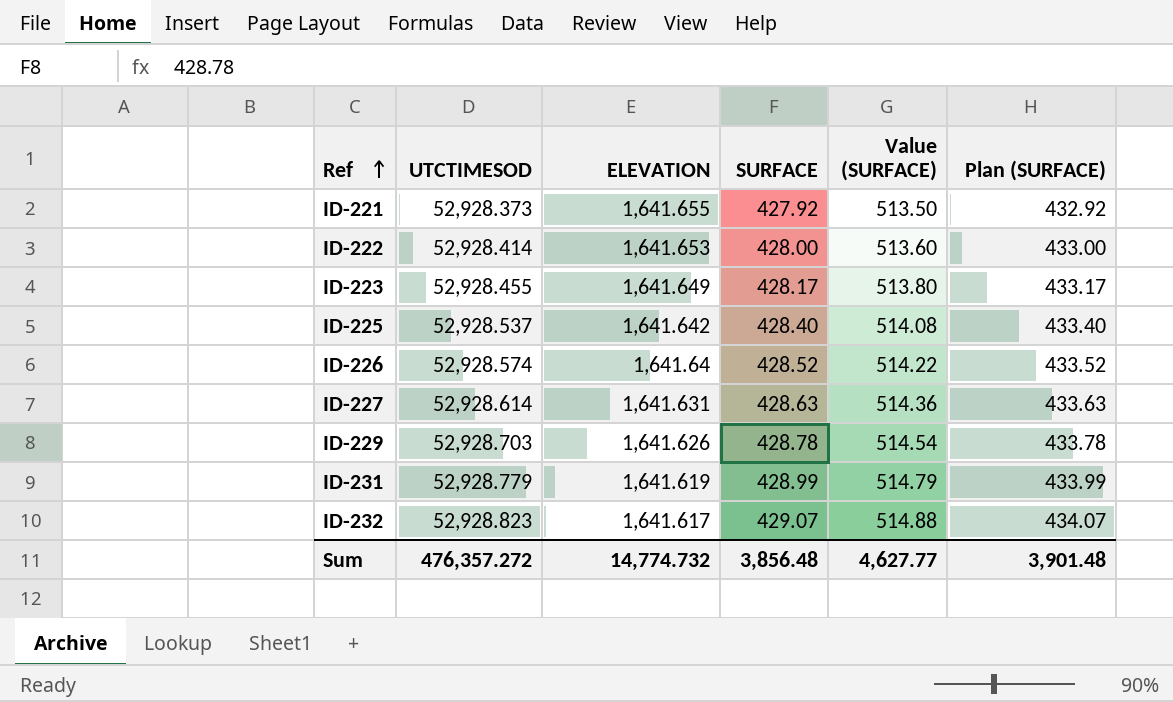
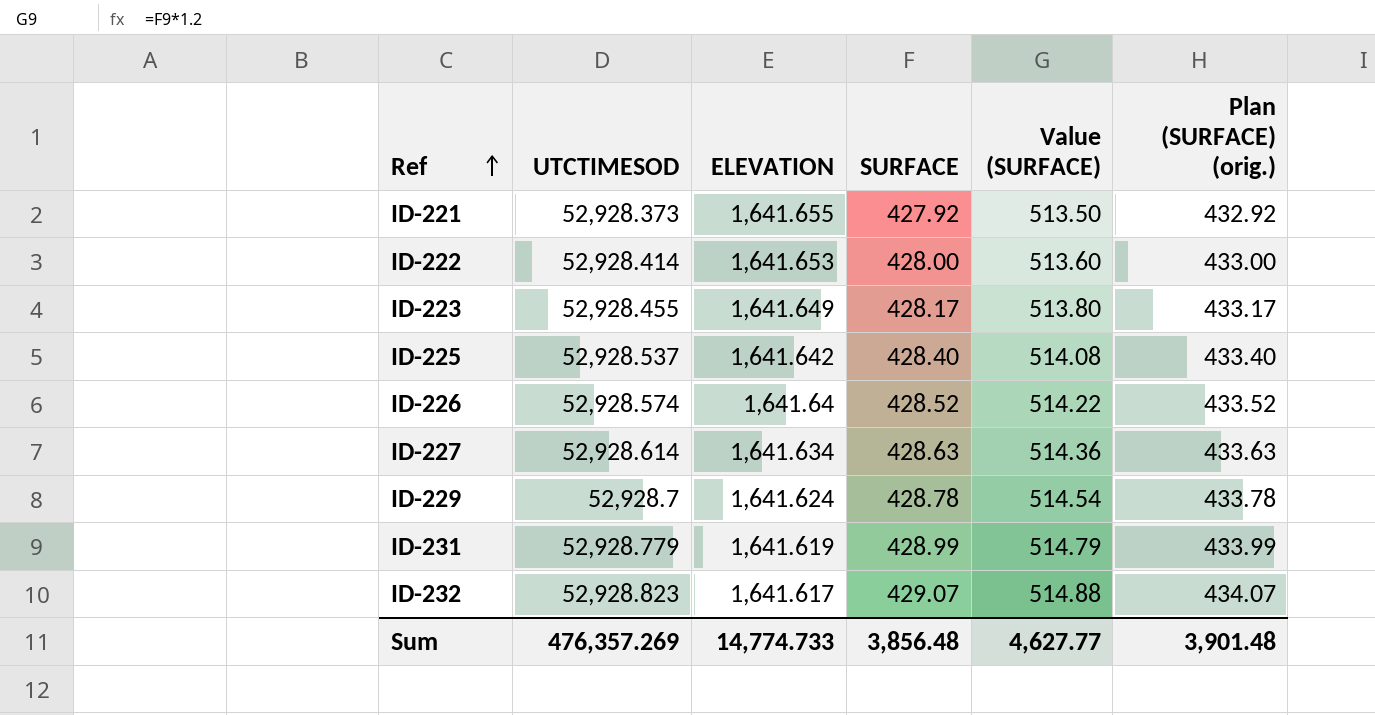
column name: Plan (SURFACE) -> Plan (SURFACE) (orig.)
ID-227 | ELEVATION: 1,641.631 -> 1,641.634
ID-229 | UTCTIMESOD: 52,928.703 -> 52,928.7
ID-229 | ELEVATION: 1,641.626 -> 1,641.624
Sum | UTCTIMESOD: 476,357.272 -> 476,357.269
Sum | ELEVATION: 14,774.732 -> 14,774.733

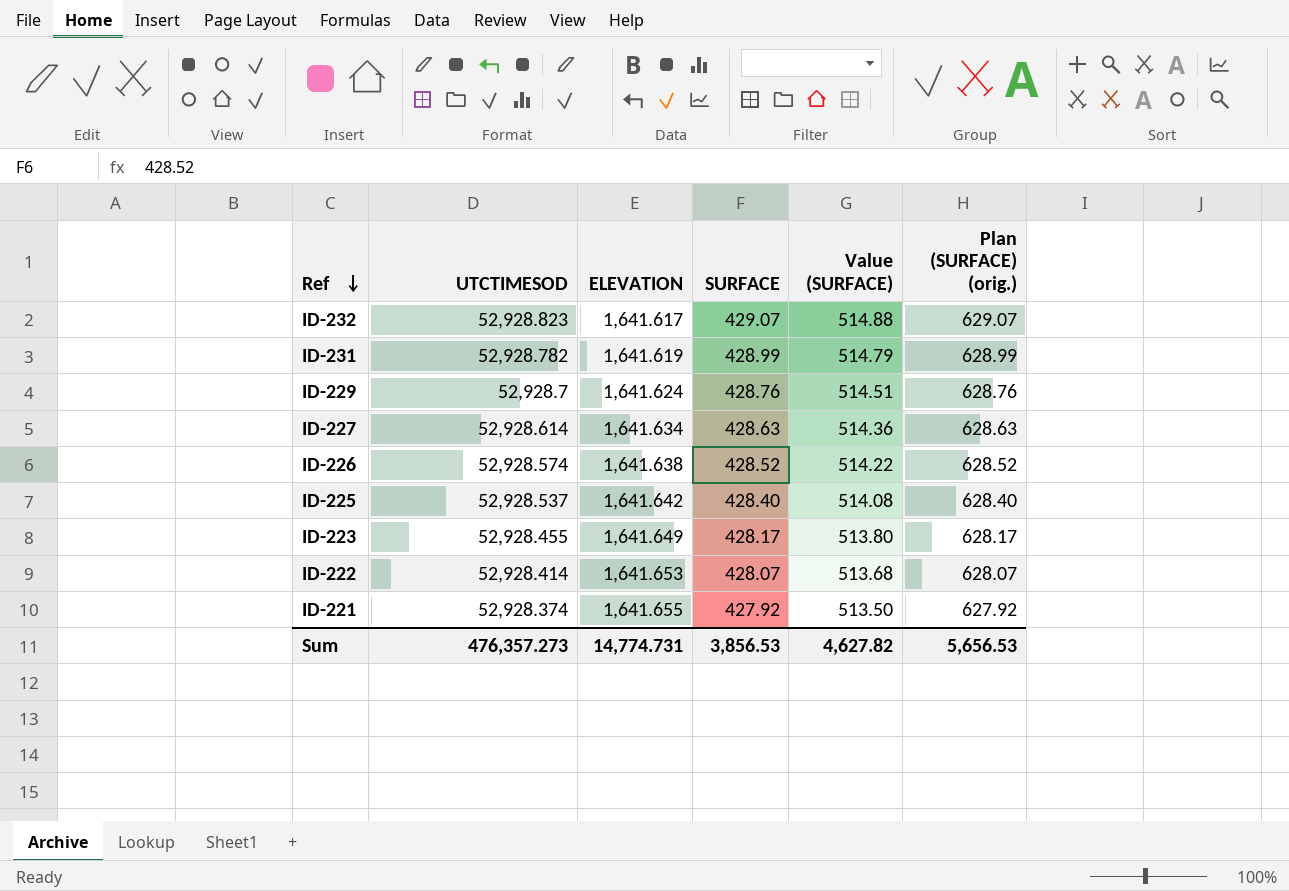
row order: Ref ascending -> Ref descending
column Plan (SURFACE) (orig.) | formula: [SURFACE] + 5 -> [SURFACE] + 200
ID-231 | UTCTIMESOD: 52,928.779 -> 52,928.782
ID-229 | SURFACE: 428.78 -> 428.76
ID-229 | Value (SURFACE): 514.54 -> 514.51
ID-226 | ELEVATION: 1,641.64 -> 1,641.638
ID-222 | SURFACE: 428.00 -> 428.07
ID-222 | Value (SURFACE): 513.60 -> 513.68
ID-221 | UTCTIMESOD: 52,928.373 -> 52,928.374
Sum | UTCTIMESOD: 476,357.269 -> 476,357.273
Sum | ELEVATION: 14,774.733 -> 14,774.731
Sum | SURFACE: 3,856.48 -> 3,856.53
Sum | Value (SURFACE): 4,627.77 -> 4,627.82
Sum | Plan (SURFACE) (orig.): 3,901.48 -> 5,656.53

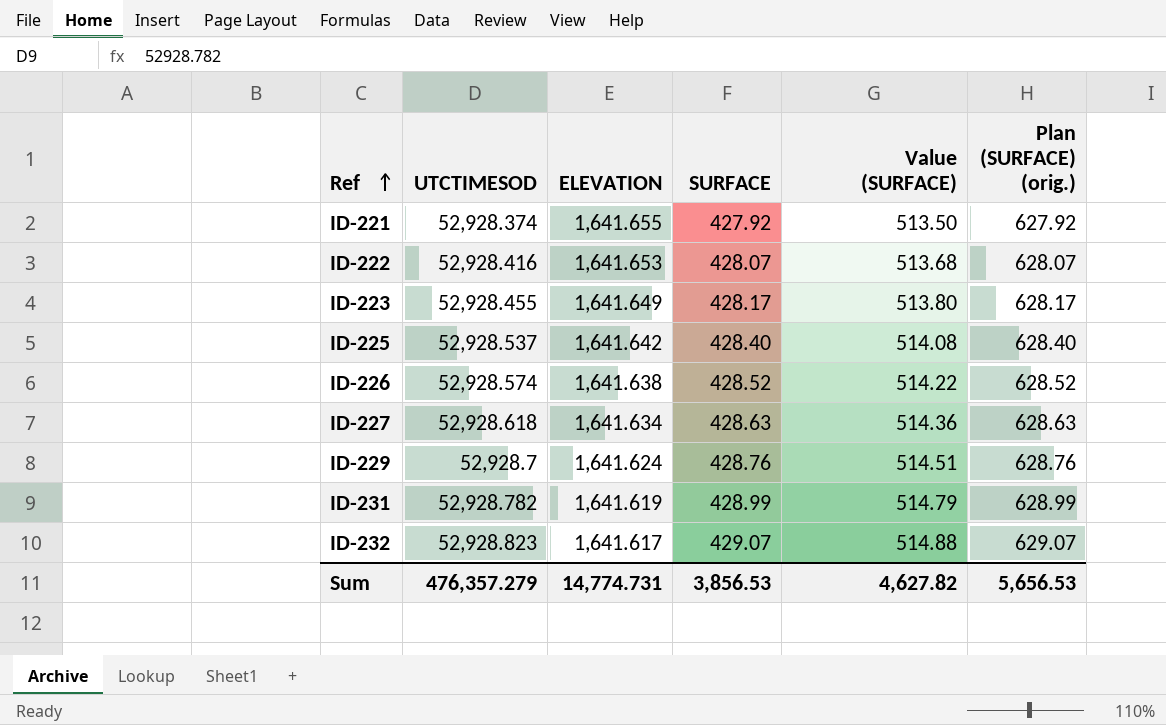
row order: Ref descending -> Ref ascending
ID-222 | UTCTIMESOD: 52,928.414 -> 52,928.416
ID-227 | UTCTIMESOD: 52,928.614 -> 52,928.618
Sum | UTCTIMESOD: 476,357.273 -> 476,357.279

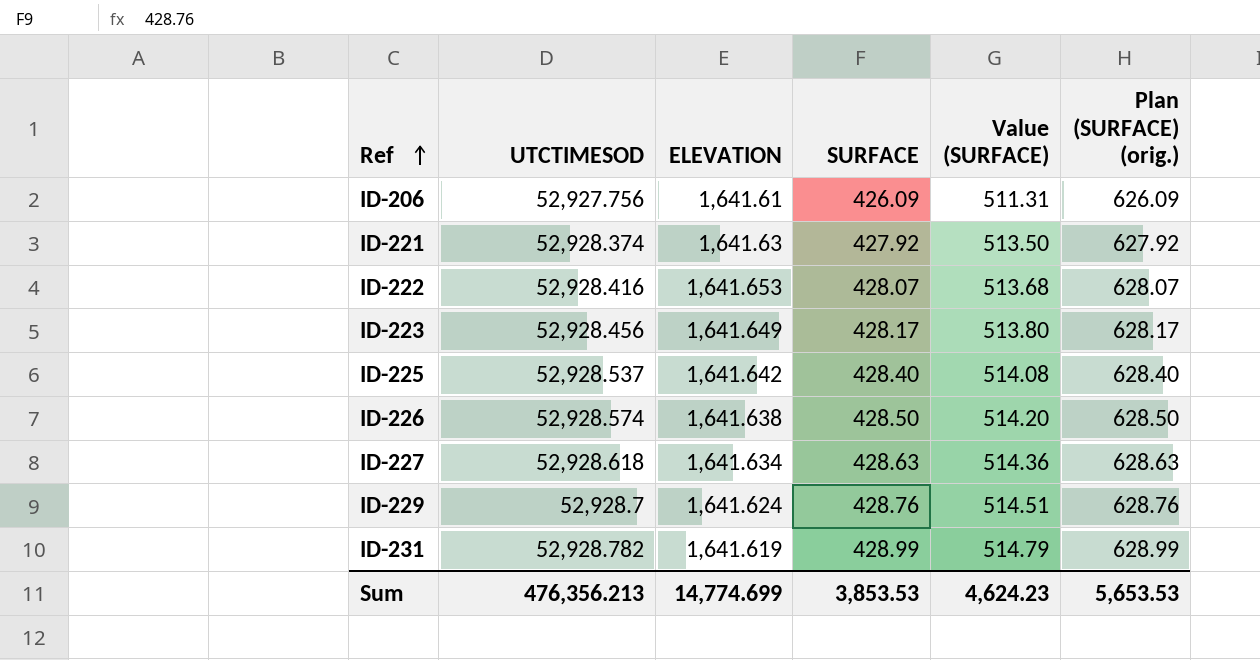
row ID-232: 52,928.823 | 1,641.617 | 429.07 | 514.88 | 629.07 -> none
row ID-206: none -> 52,927.756 | 1,641.61 | 426.09 | 511.31 | 626.09
ID-221 | ELEVATION: 1,641.655 -> 1,641.63
ID-223 | UTCTIMESOD: 52,928.455 -> 52,928.456
ID-226 | SURFACE: 428.52 -> 428.50
ID-226 | Value (SURFACE): 514.22 -> 514.20
ID-226 | Plan (SURFACE) (orig.): 628.52 -> 628.50
Sum | UTCTIMESOD: 476,357.279 -> 476,356.213
Sum | ELEVATION: 14,774.731 -> 14,774.699
Sum | SURFACE: 3,856.53 -> 3,853.53
Sum | Value (SURFACE): 4,627.82 -> 4,624.23
Sum | Plan (SURFACE) (orig.): 5,656.53 -> 5,653.53

